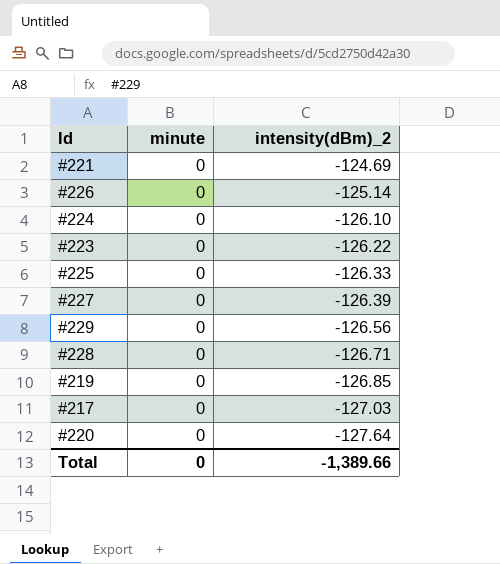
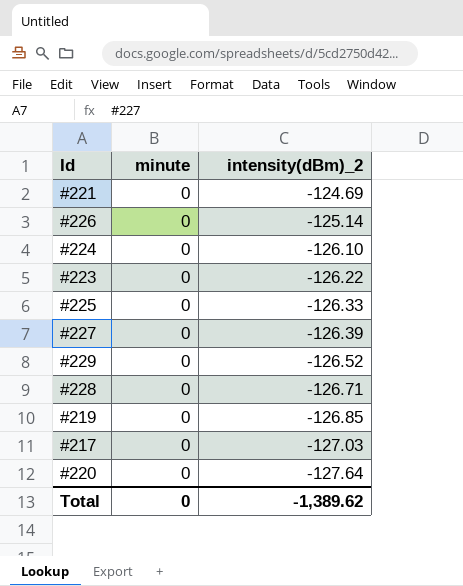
#229 | intensity(dBm)_2: -126.56 -> -126.52
Total | intensity(dBm)_2: -1,389.66 -> -1,389.62

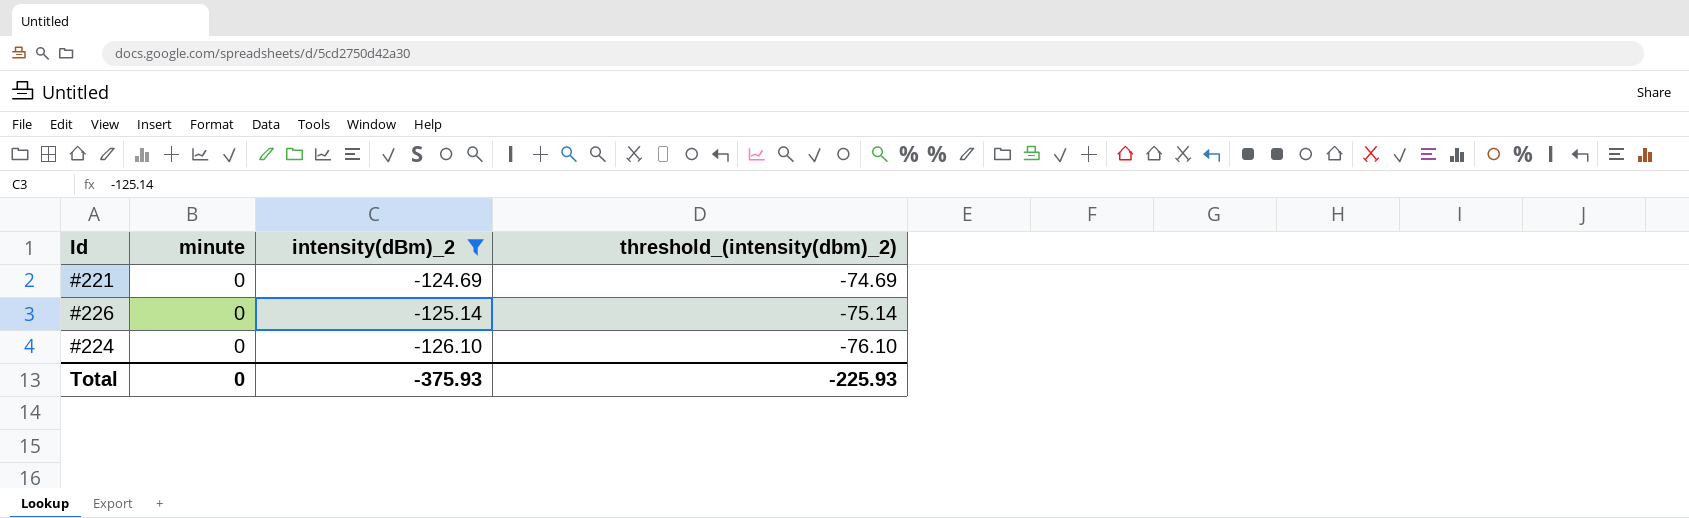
filter: none -> intensity(dBm)_2 >= -126.10
column threshold_(intensity(dbm)_2) | formula: none -> [intensity(dBm)_2] + 50
Total | intensity(dBm)_2: -1,389.62 -> -375.93

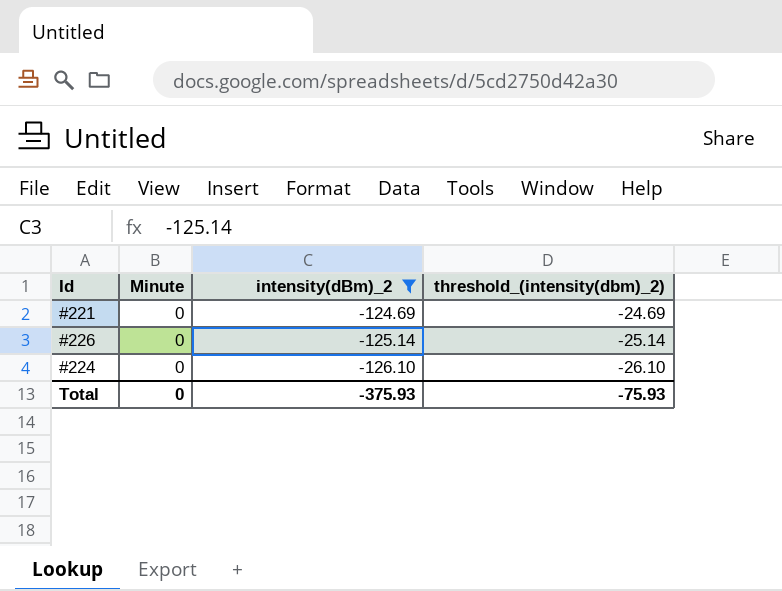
column name: minute -> Minute
column threshold_(intensity(dbm)_2) | formula: [intensity(dBm)_2] + 50 -> [intensity(dBm)_2] + 100
Total | threshold_(intensity(dbm)_2): -225.93 -> -75.93

